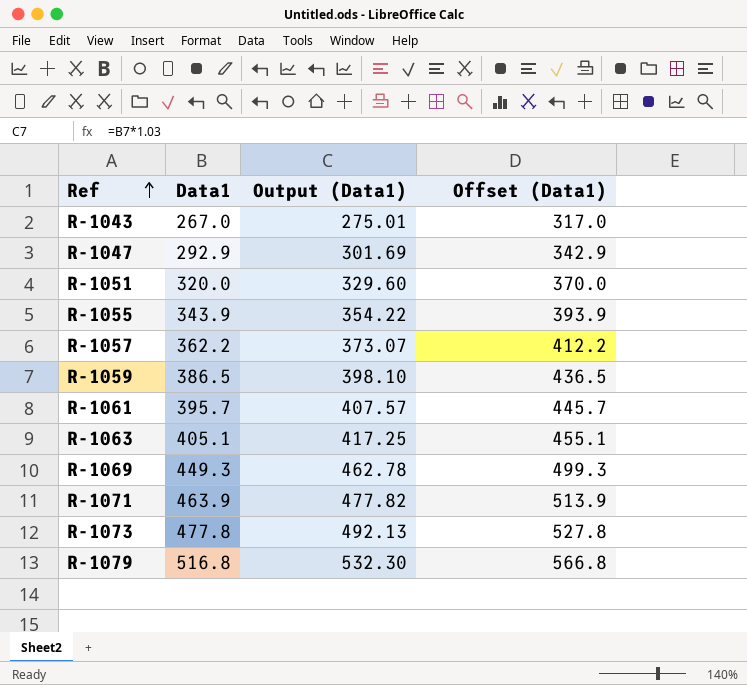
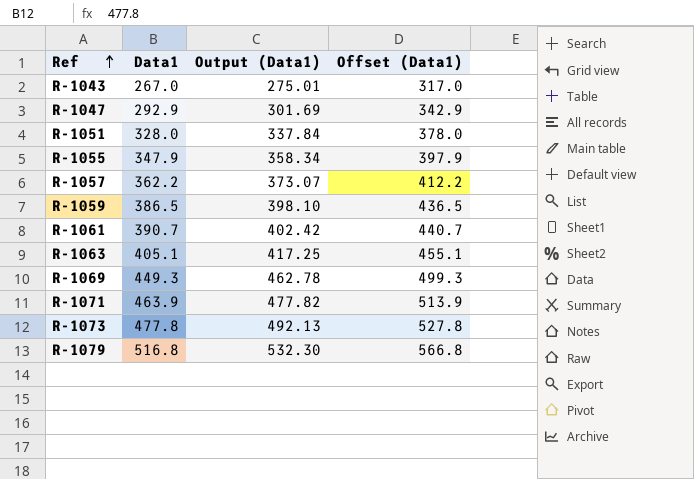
R-1051 | Data1: 320.0 -> 328.0
R-1051 | Output (Data1): 329.60 -> 337.84
R-1051 | Offset (Data1): 370.0 -> 378.0
R-1055 | Data1: 343.9 -> 347.9
R-1055 | Output (Data1): 354.22 -> 358.34
R-1055 | Offset (Data1): 393.9 -> 397.9
R-1061 | Data1: 395.7 -> 390.7
R-1061 | Output (Data1): 407.57 -> 402.42
R-1061 | Offset (Data1): 445.7 -> 440.7

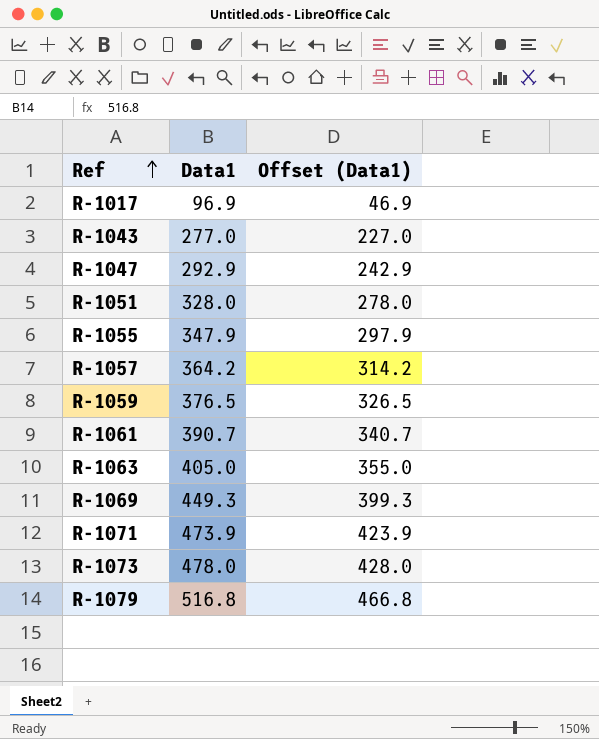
column Output (Data1) | formula: [Data1] * 1.03 -> none
column Offset (Data1) | formula: [Data1] + 50 -> [Data1] - 50
row R-1017: none -> 96.9 | 46.9
R-1043 | Data1: 267.0 -> 277.0
R-1057 | Data1: 362.2 -> 364.2
R-1059 | Data1: 386.5 -> 376.5
R-1063 | Data1: 405.1 -> 405.0
R-1071 | Data1: 463.9 -> 473.9
R-1073 | Data1: 477.8 -> 478.0

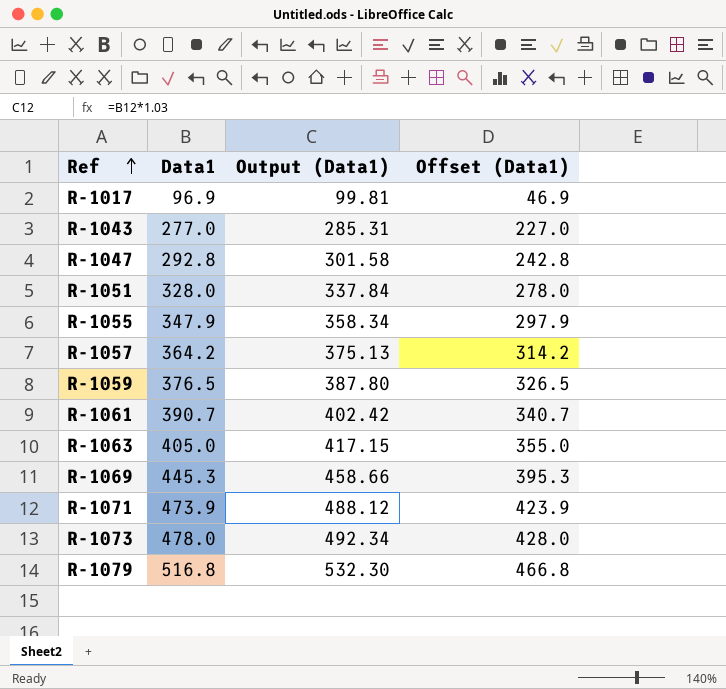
column Output (Data1) | formula: none -> [Data1] * 1.03
R-1047 | Data1: 292.9 -> 292.8
R-1047 | Offset (Data1): 242.9 -> 242.8
R-1069 | Data1: 449.3 -> 445.3
R-1069 | Offset (Data1): 399.3 -> 395.3

